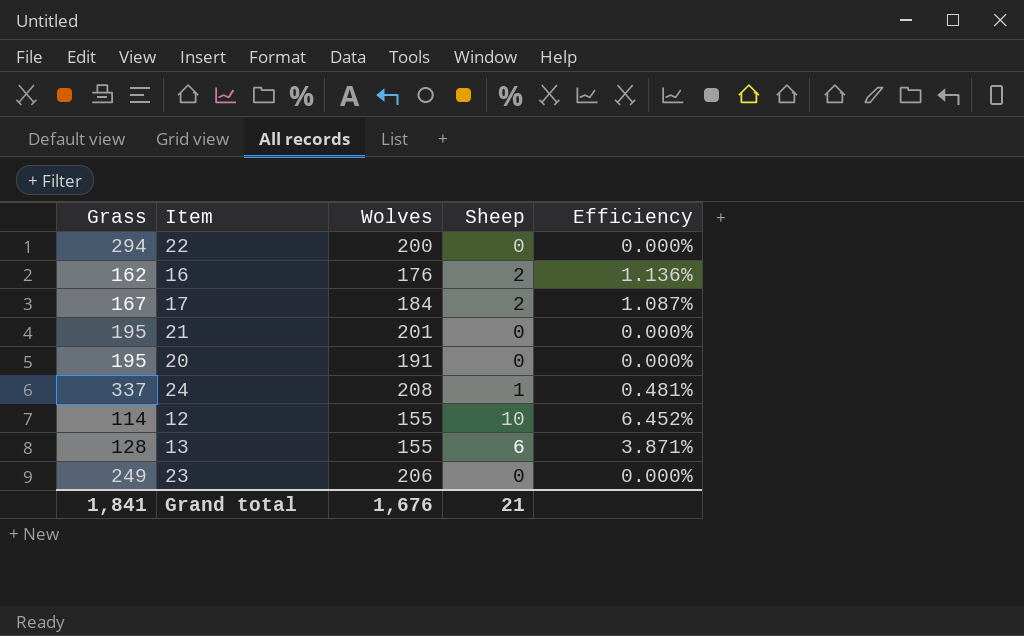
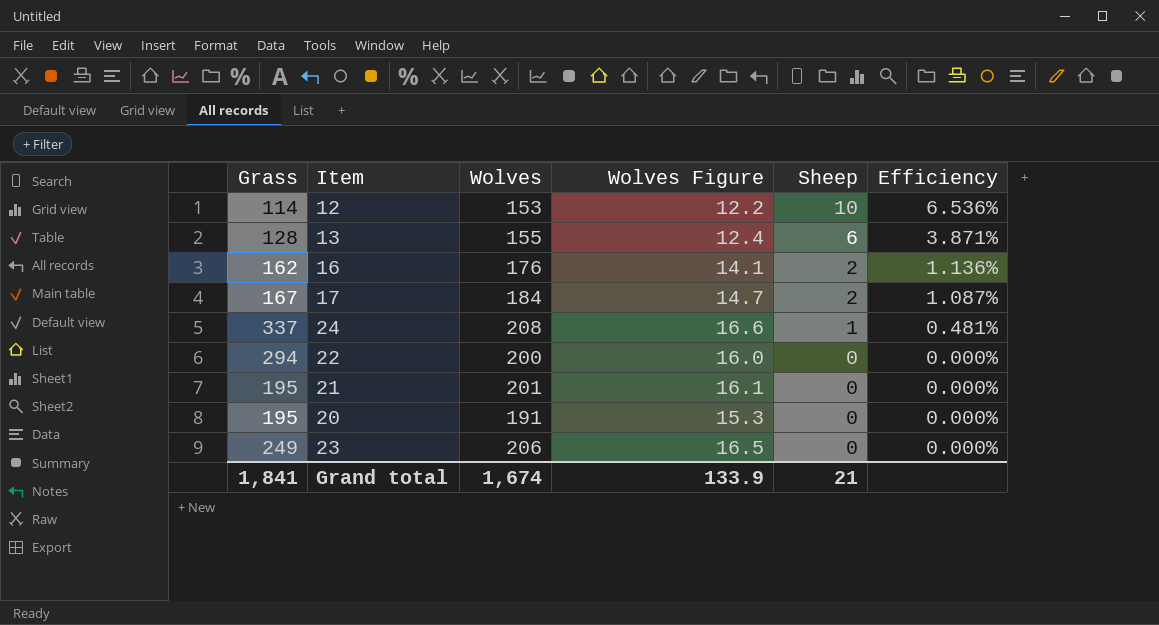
row order: none -> Sheep descending
column Wolves Figure | formula: none -> [Wolves] * 0.08
12 | Wolves: 155 -> 153
12 | Efficiency: 6.452% -> 6.536%
Grand total | Wolves: 1,676 -> 1,674

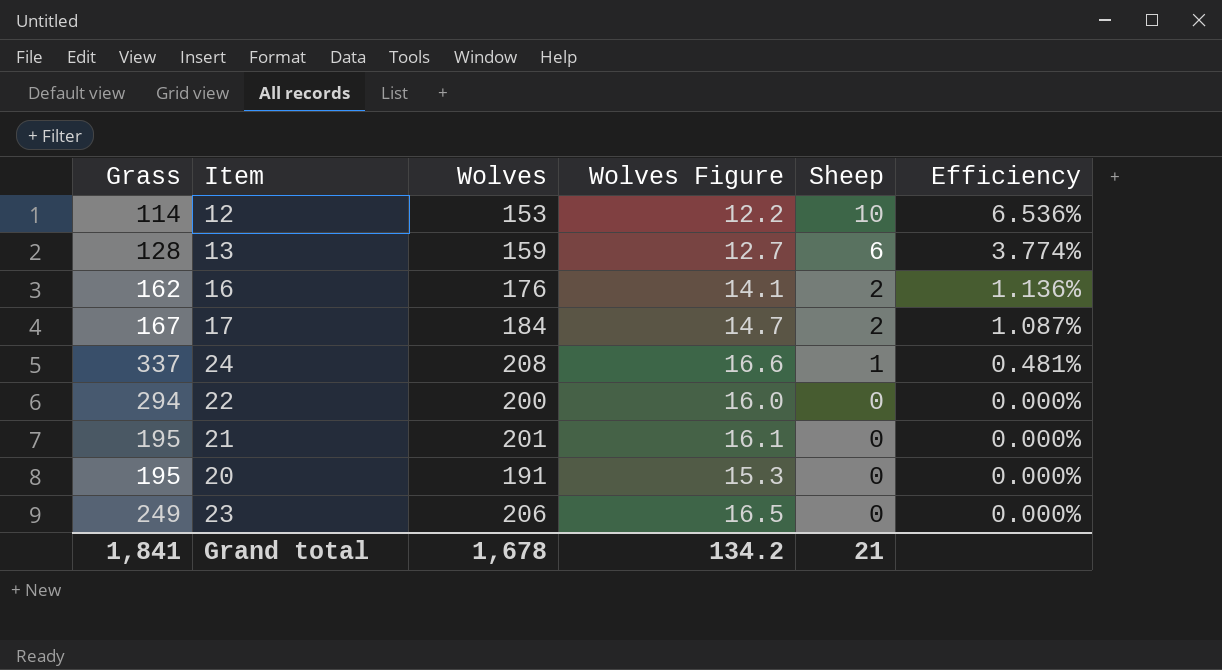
13 | Wolves: 155 -> 159
13 | Wolves Figure: 12.4 -> 12.7
13 | Efficiency: 3.871% -> 3.774%
Grand total | Wolves: 1,674 -> 1,678
Grand total | Wolves Figure: 133.9 -> 134.2

